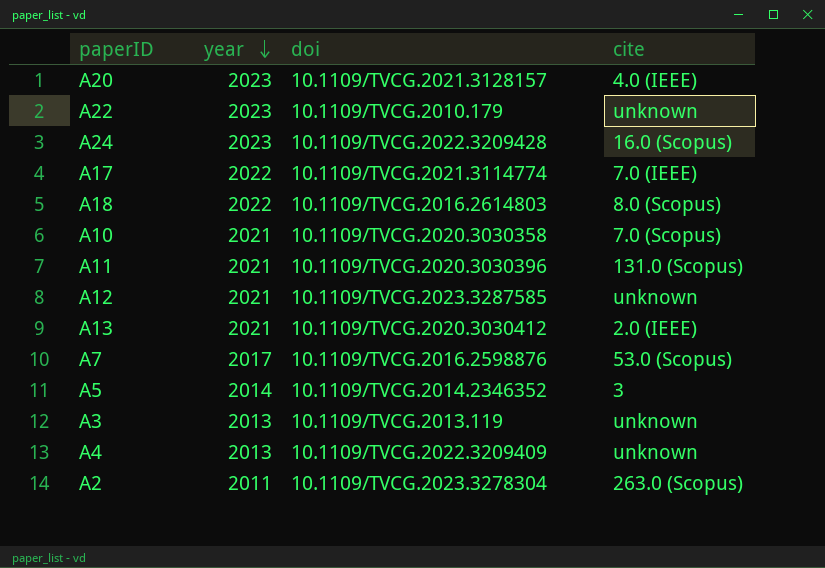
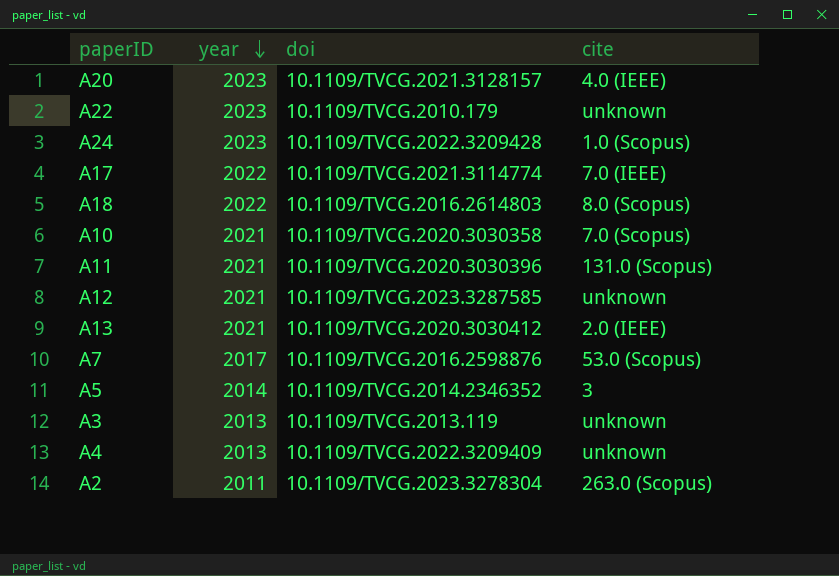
A24 | cite: 16.0 (Scopus) -> 1.0 (Scopus)

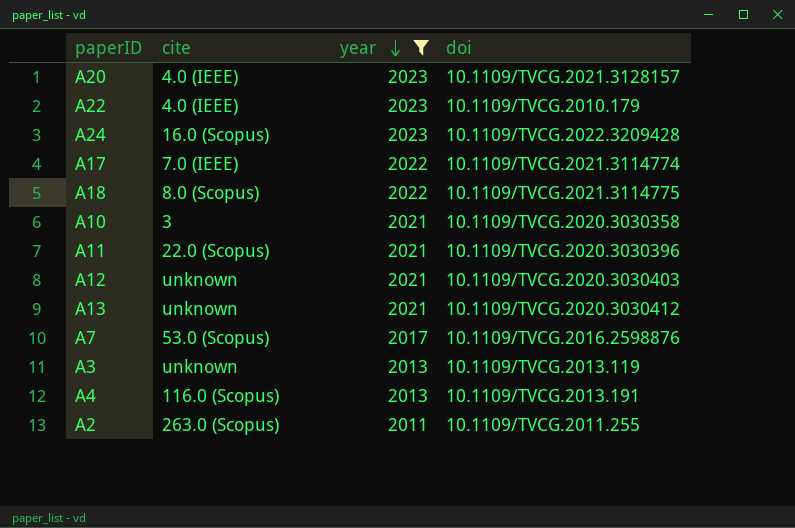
filter: none -> year != 2014
column cite | position: 4 -> 2
A22 | cite: unknown -> 4.0 (IEEE)
A24 | cite: 1.0 (Scopus) -> 16.0 (Scopus)
A18 | doi: 10.1109/TVCG.2016.2614803 -> 10.1109/TVCG.2021.3114775
A10 | cite: 7.0 (Scopus) -> 3
A11 | cite: 131.0 (Scopus) -> 22.0 (Scopus)
A12 | doi: 10.1109/TVCG.2023.3287585 -> 10.1109/TVCG.2020.3030403
A13 | cite: 2.0 (IEEE) -> unknown
A4 | cite: unknown -> 116.0 (Scopus)
A4 | doi: 10.1109/TVCG.2022.3209409 -> 10.1109/TVCG.2013.191
A2 | doi: 10.1109/TVCG.2023.3278304 -> 10.1109/TVCG.2011.255

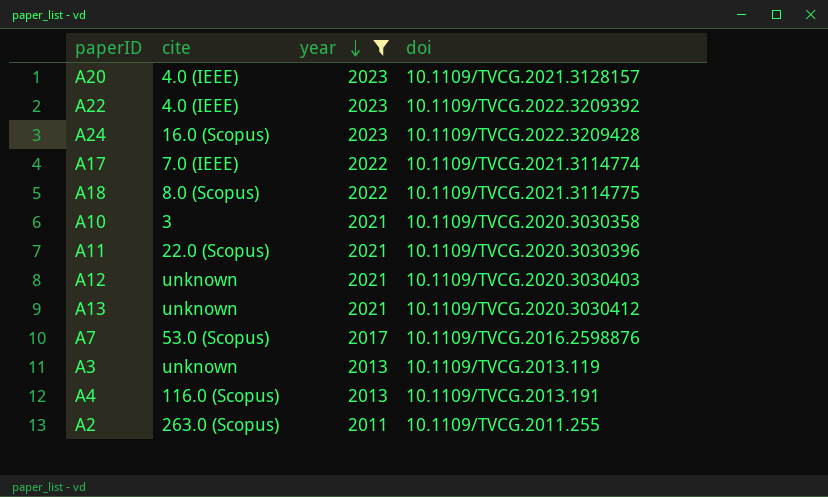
A22 | doi: 10.1109/TVCG.2010.179 -> 10.1109/TVCG.2022.3209392

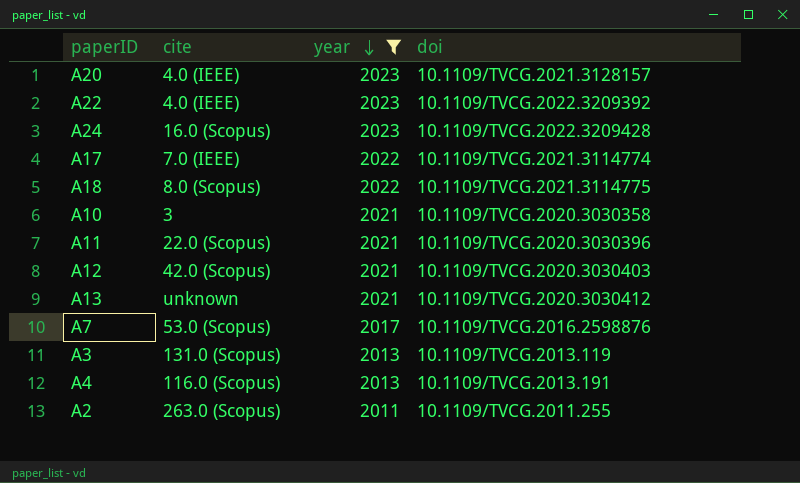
A12 | cite: unknown -> 42.0 (Scopus)
A3 | cite: unknown -> 131.0 (Scopus)

